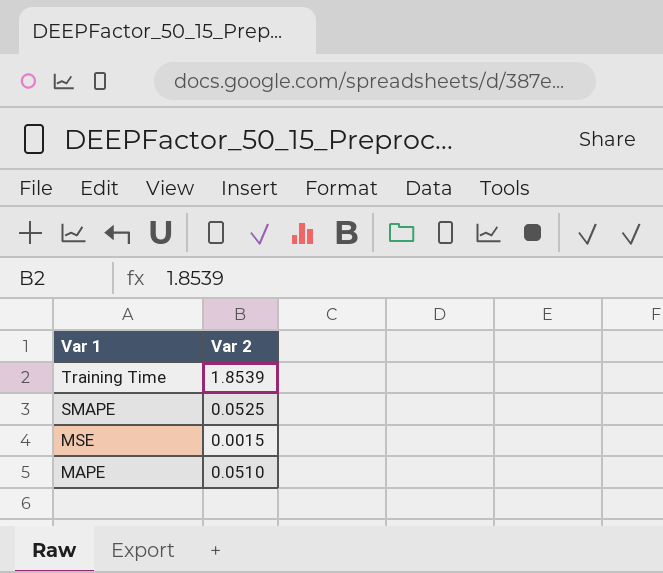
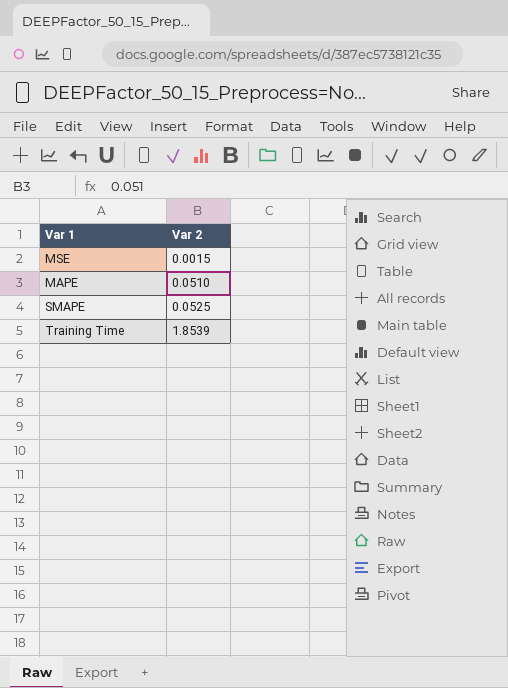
row order: Var 1 descending -> Var 2 ascending

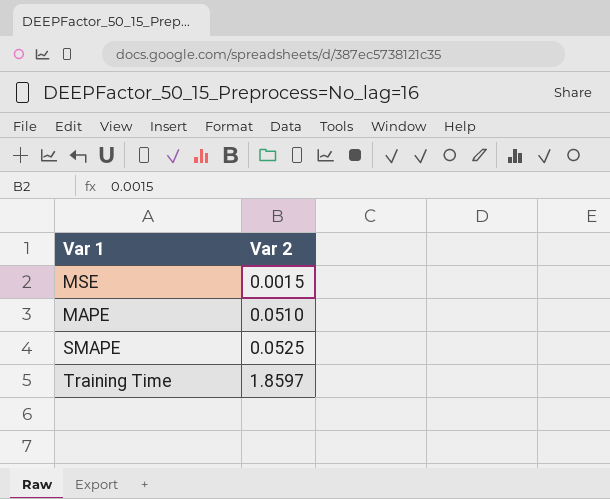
Training Time | Var 2: 1.8539 -> 1.8597

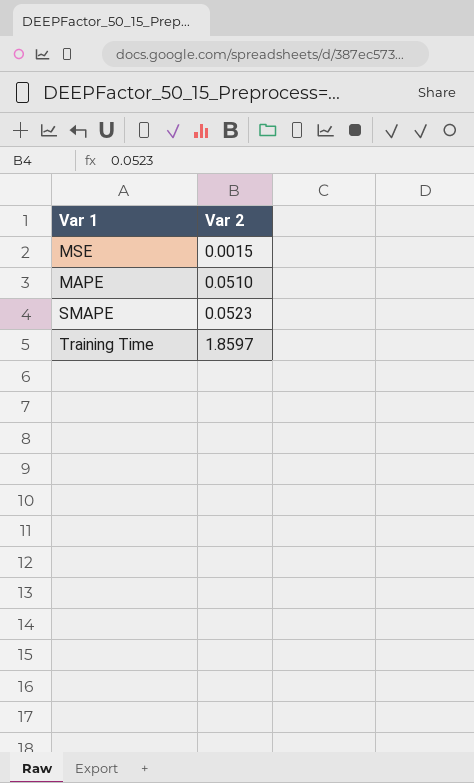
SMAPE | Var 2: 0.0525 -> 0.0523

